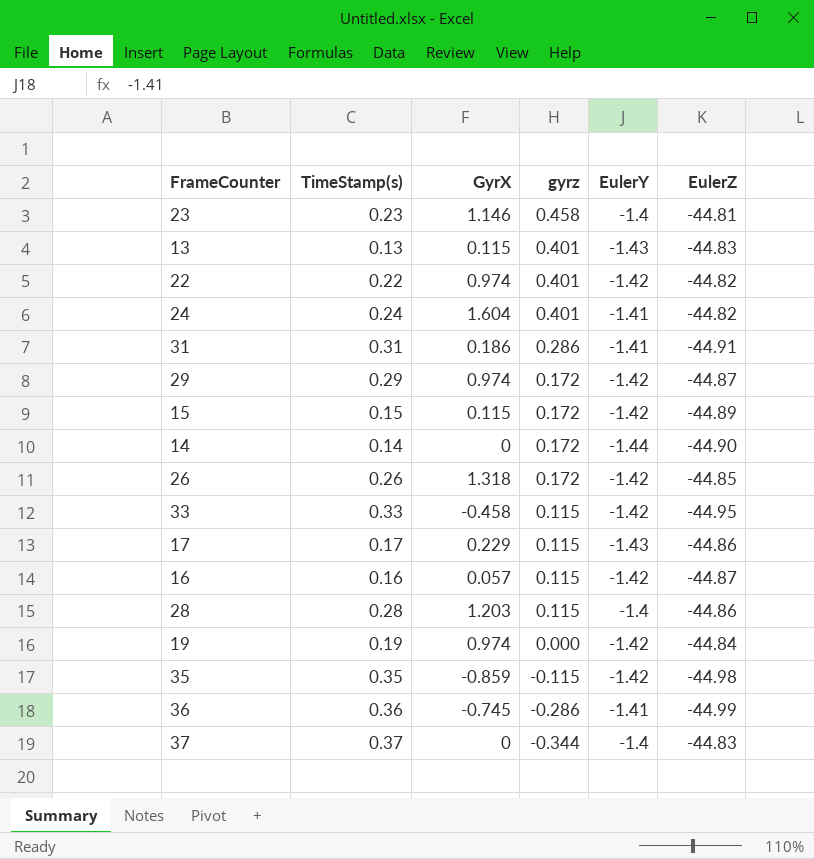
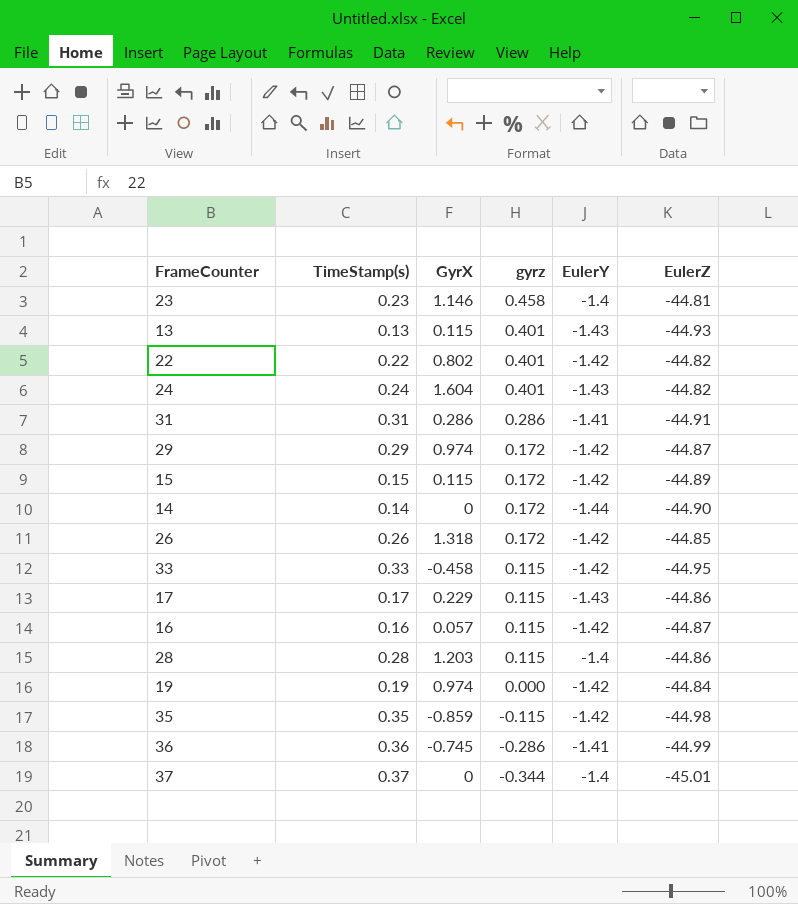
13 | EulerZ: -44.83 -> -44.93
22 | GyrX: 0.974 -> 0.802
24 | EulerY: -1.41 -> -1.43
31 | GyrX: 0.186 -> 0.286
37 | EulerZ: -44.83 -> -45.01

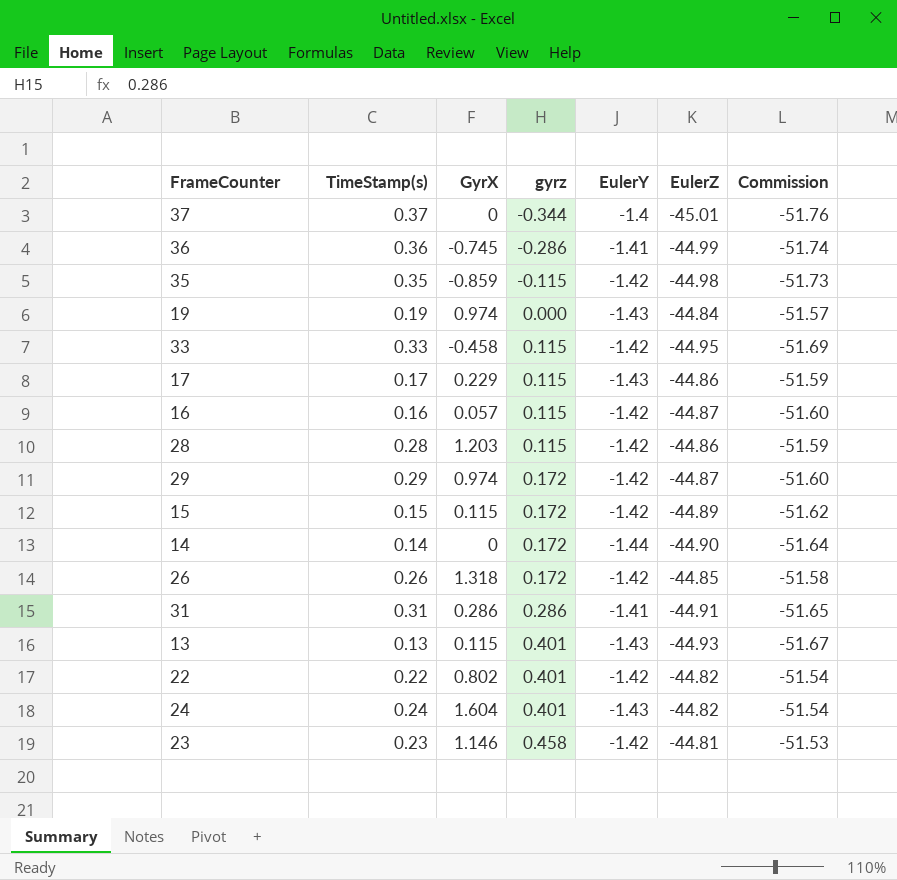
row order: gyrz descending -> gyrz ascending
column Commission | formula: none -> [EulerZ] * 1.15
19 | EulerY: -1.42 -> -1.43
28 | EulerY: -1.4 -> -1.42
23 | EulerY: -1.4 -> -1.42

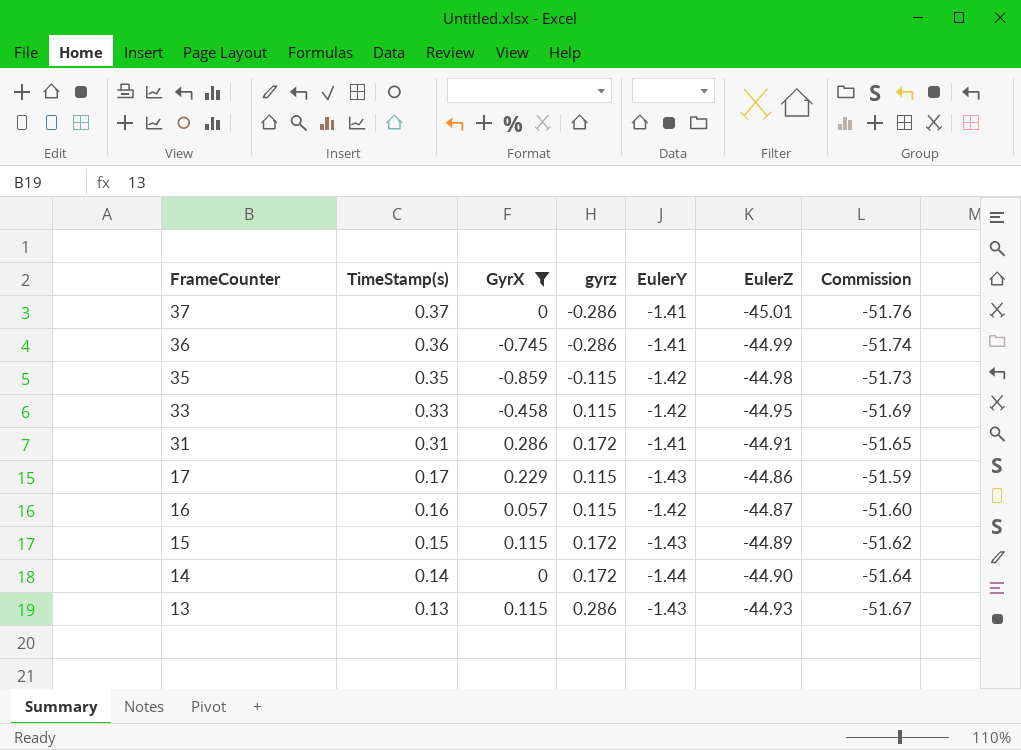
filter: none -> GyrX <= 0.286
row order: gyrz ascending -> FrameCounter descending
37 | gyrz: -0.344 -> -0.286
37 | EulerY: -1.4 -> -1.41
31 | gyrz: 0.286 -> 0.172
15 | EulerY: -1.42 -> -1.43
13 | gyrz: 0.401 -> 0.286

